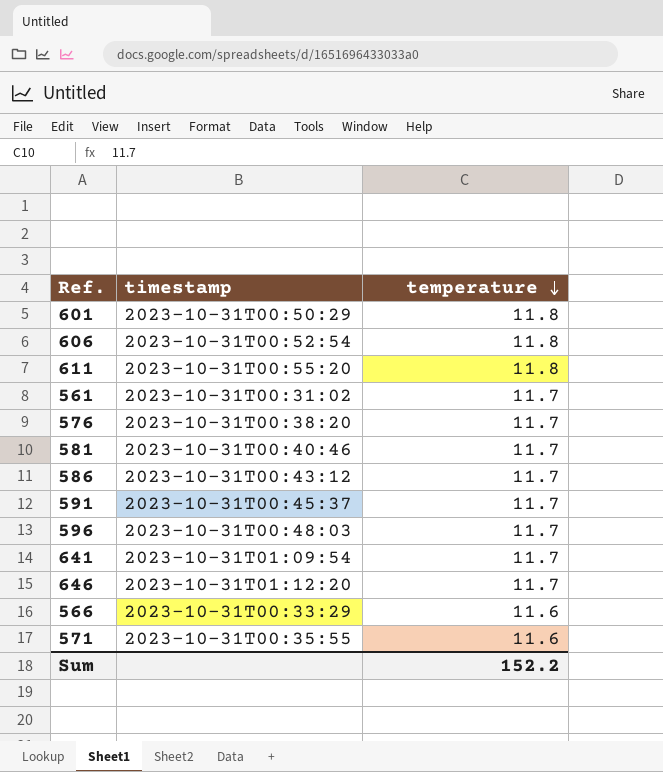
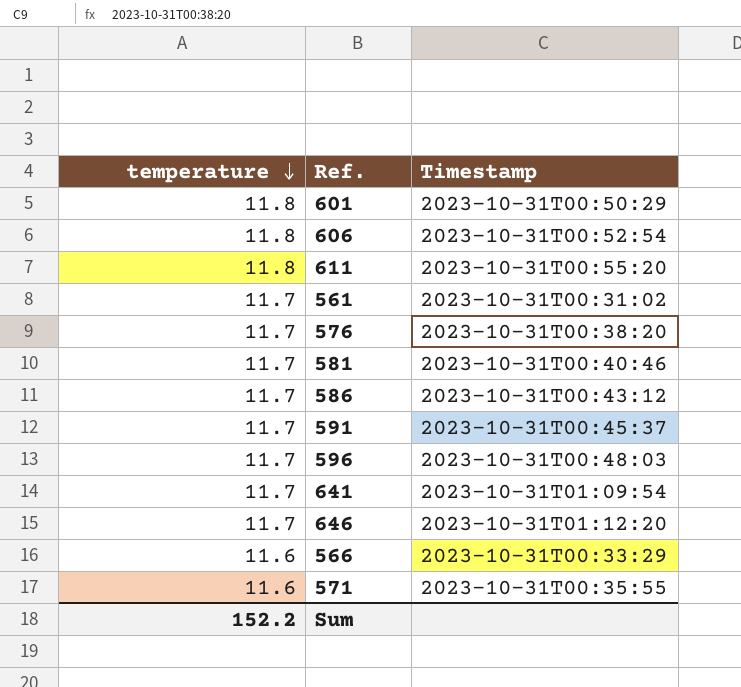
column temperature | position: 3 -> 1
column name: timestamp -> Timestamp

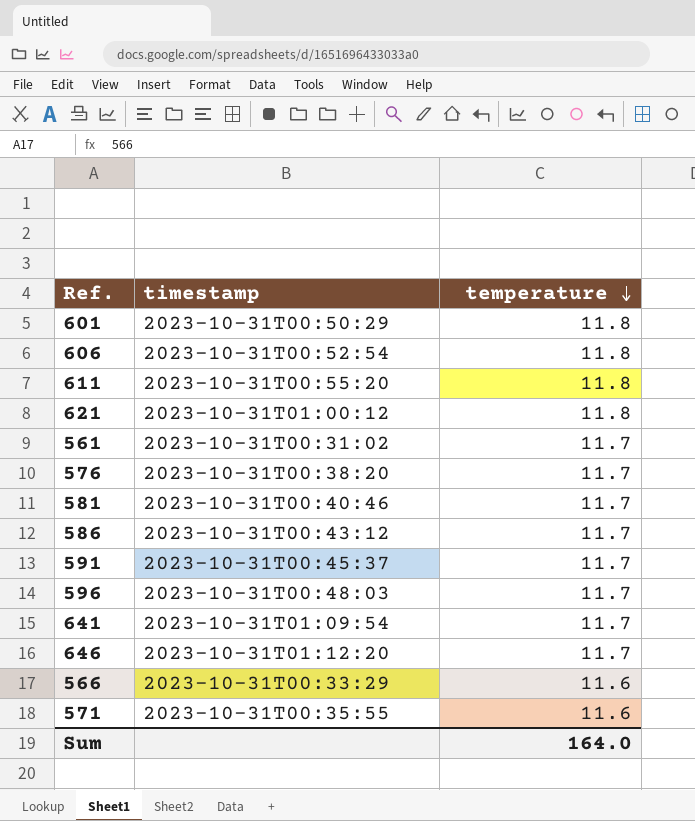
column name: Timestamp -> timestamp
column temperature | position: 1 -> 3
row 621: none -> 2023-10-31T01:00:12 | 11.8
Sum | temperature: 152.2 -> 164.0

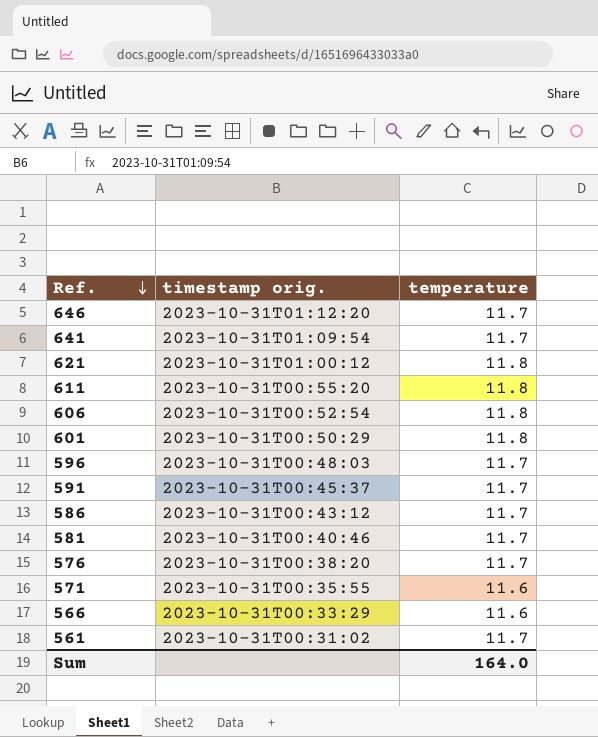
row order: temperature descending -> Ref. descending
column name: timestamp -> timestamp orig.

